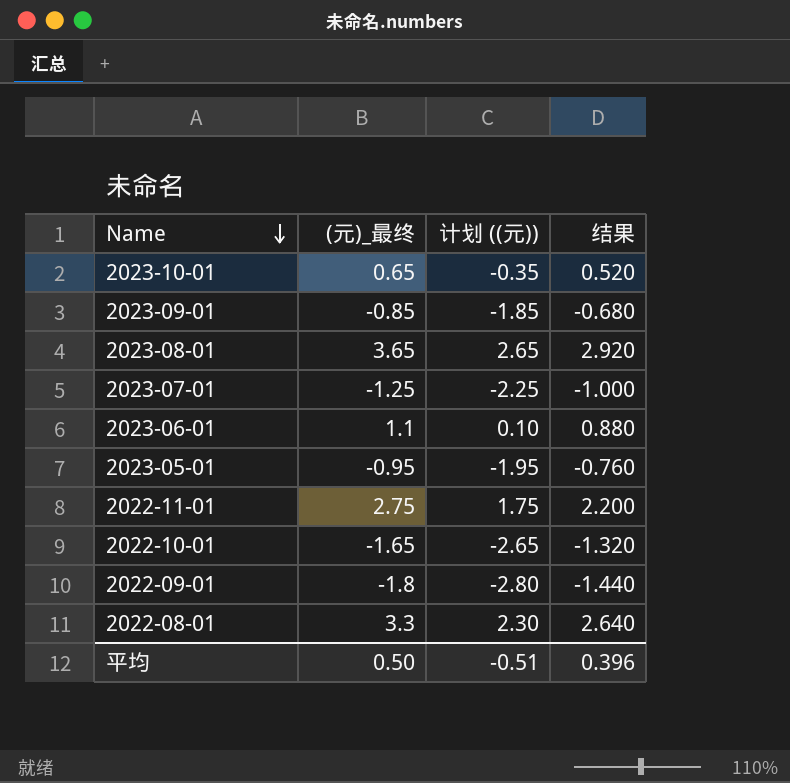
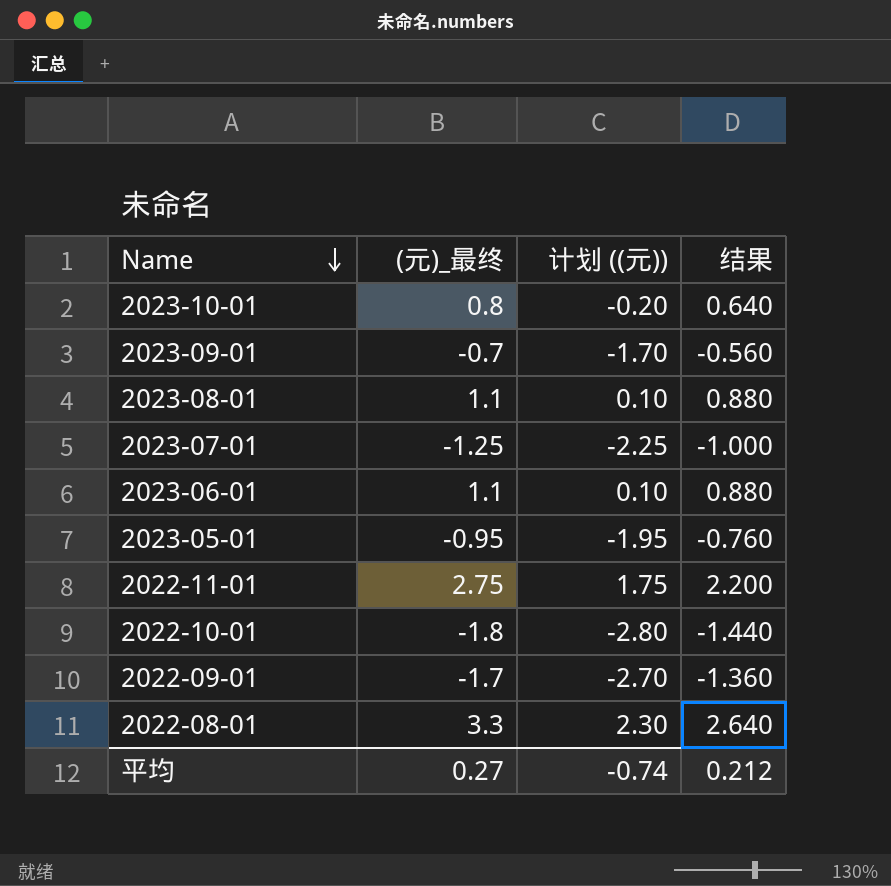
2023-10-01 | (元)_最终: 0.65 -> 0.8
2023-10-01 | 计划 ((元)): -0.35 -> -0.20
2023-10-01 | 结果: 0.520 -> 0.640
2023-09-01 | (元)_最终: -0.85 -> -0.7
2023-09-01 | 计划 ((元)): -1.85 -> -1.70
2023-09-01 | 结果: -0.680 -> -0.560
2023-08-01 | (元)_最终: 3.65 -> 1.1
2023-08-01 | 计划 ((元)): 2.65 -> 0.10
2023-08-01 | 结果: 2.920 -> 0.880
2022-10-01 | (元)_最终: -1.65 -> -1.8
2022-10-01 | 计划 ((元)): -2.65 -> -2.80
2022-10-01 | 结果: -1.320 -> -1.440
2022-09-01 | (元)_最终: -1.8 -> -1.7
2022-09-01 | 计划 ((元)): -2.80 -> -2.70
2022-09-01 | 结果: -1.440 -> -1.360
平均 | (元)_最终: 0.50 -> 0.27
平均 | 计划 ((元)): -0.51 -> -0.74
平均 | 结果: 0.396 -> 0.212

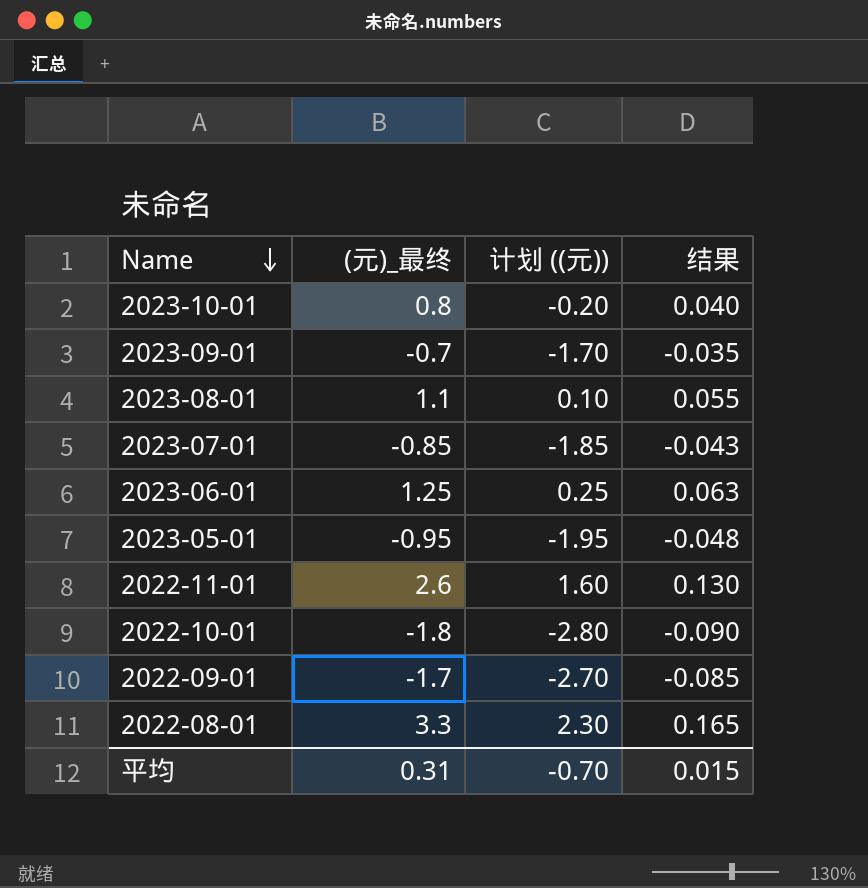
column 结果 | formula: [(元)_最终] * 0.8 -> [(元)_最终] * 0.05
2023-07-01 | (元)_最终: -1.25 -> -0.85
2023-07-01 | 计划 ((元)): -2.25 -> -1.85
2023-06-01 | (元)_最终: 1.1 -> 1.25
2023-06-01 | 计划 ((元)): 0.10 -> 0.25
2022-11-01 | (元)_最终: 2.75 -> 2.6
2022-11-01 | 计划 ((元)): 1.75 -> 1.60
平均 | (元)_最终: 0.27 -> 0.31
平均 | 计划 ((元)): -0.74 -> -0.70
平均 | 结果: 0.212 -> 0.015

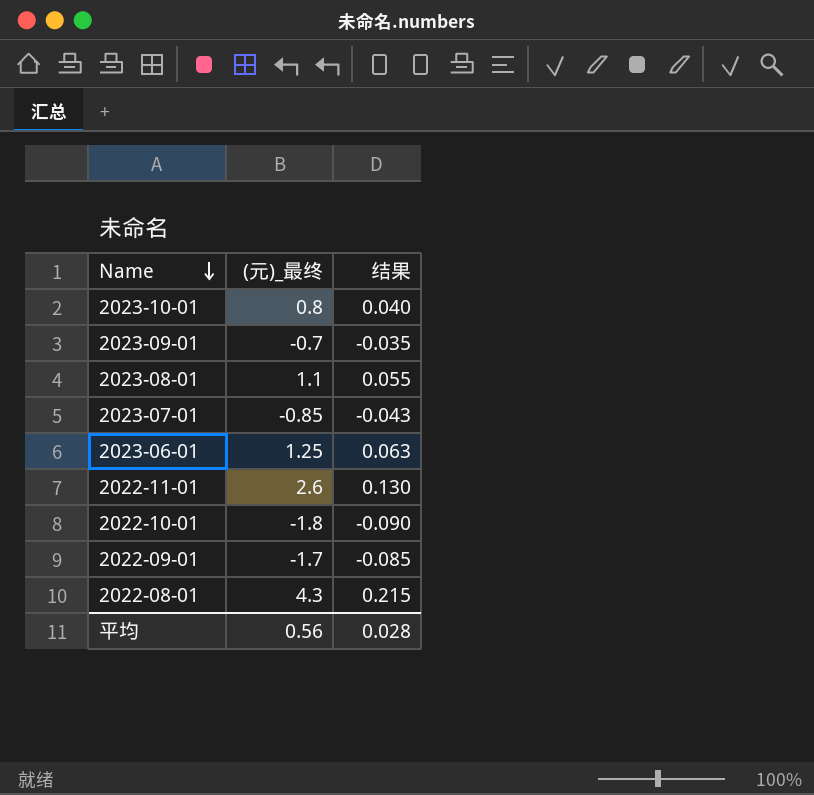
column 计划 ((元)) | formula: [(元)_最终] - 1 -> none
row 2023-05-01: -0.95 | -1.95 | -0.048 -> none
2022-08-01 | (元)_最终: 3.3 -> 4.3
2022-08-01 | 结果: 0.165 -> 0.215
平均 | (元)_最终: 0.31 -> 0.56
平均 | 结果: 0.015 -> 0.028

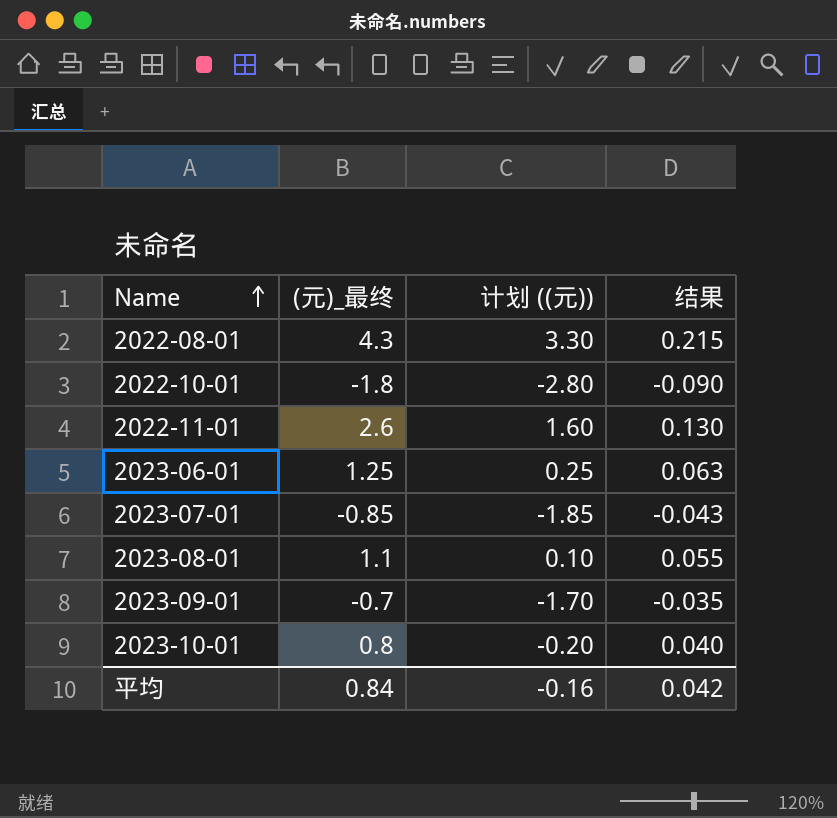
row order: Name descending -> Name ascending
column 计划 ((元)) | formula: none -> [(元)_最终] - 1
row 2022-09-01: -1.7 | -0.085 -> none
平均 | (元)_最终: 0.56 -> 0.84
平均 | 结果: 0.028 -> 0.042

